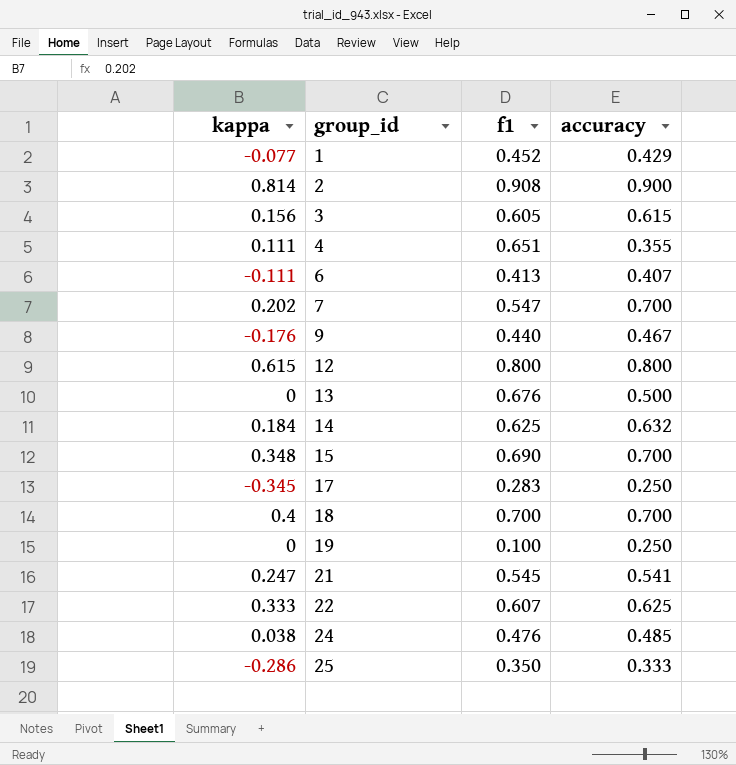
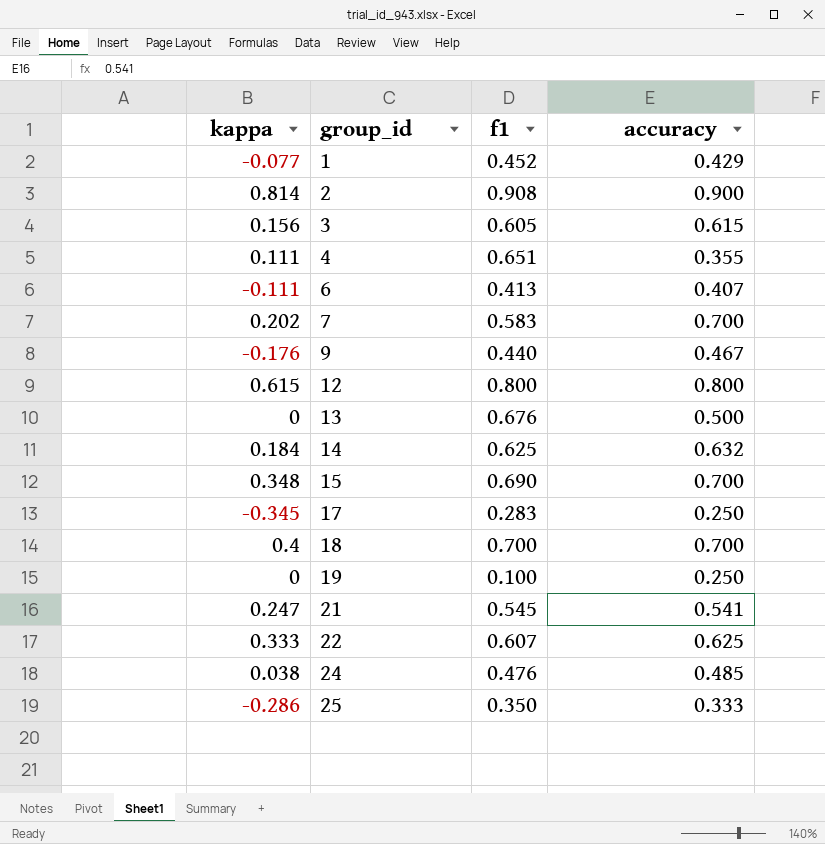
7 | f1: 0.547 -> 0.583

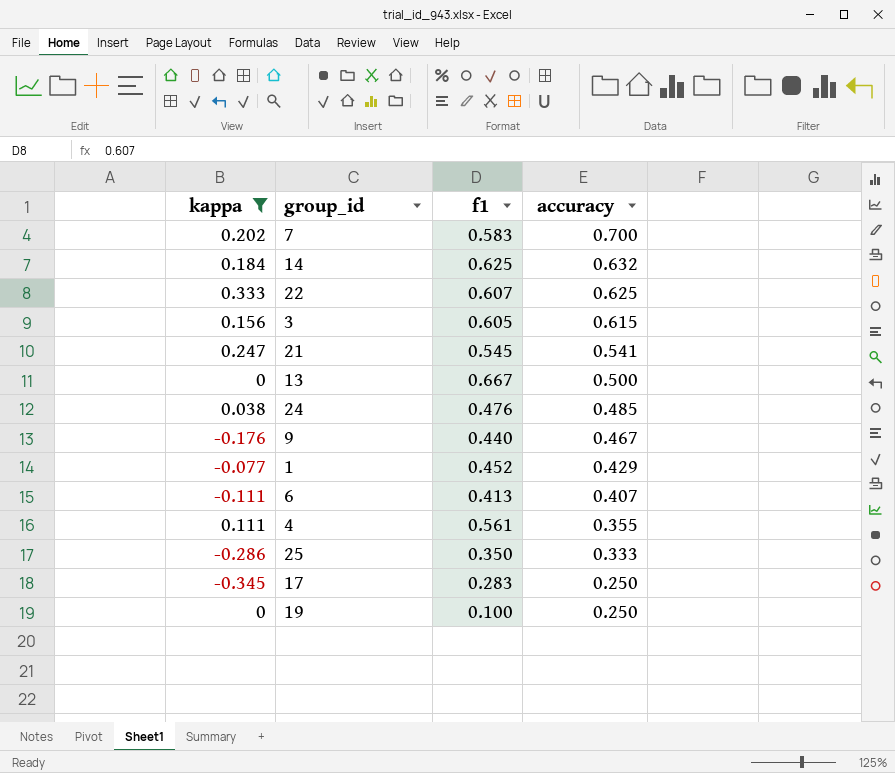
filter: none -> kappa <= 0.333
row order: group_id ascending -> accuracy descending
13 | f1: 0.676 -> 0.667
4 | f1: 0.651 -> 0.561

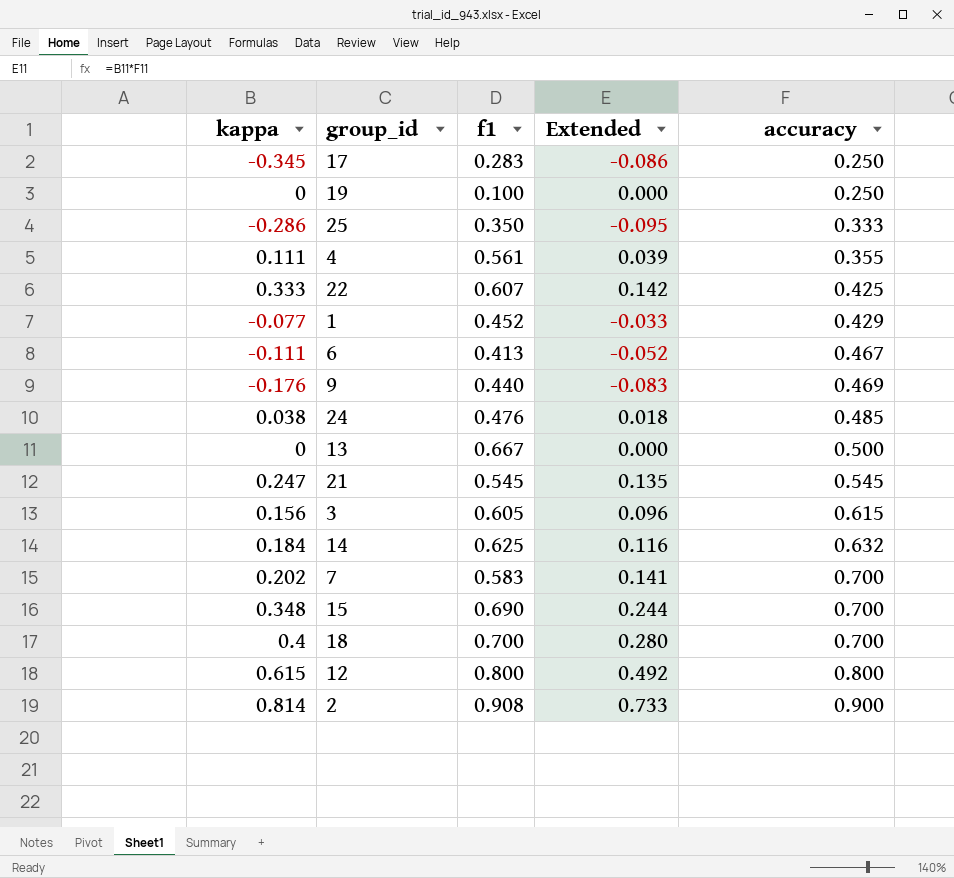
filter: kappa <= 0.333 -> none
row order: accuracy descending -> accuracy ascending
column Extended | formula: none -> [kappa] * [accuracy]
22 | accuracy: 0.625 -> 0.425
6 | accuracy: 0.407 -> 0.467
9 | accuracy: 0.467 -> 0.469
21 | accuracy: 0.541 -> 0.545

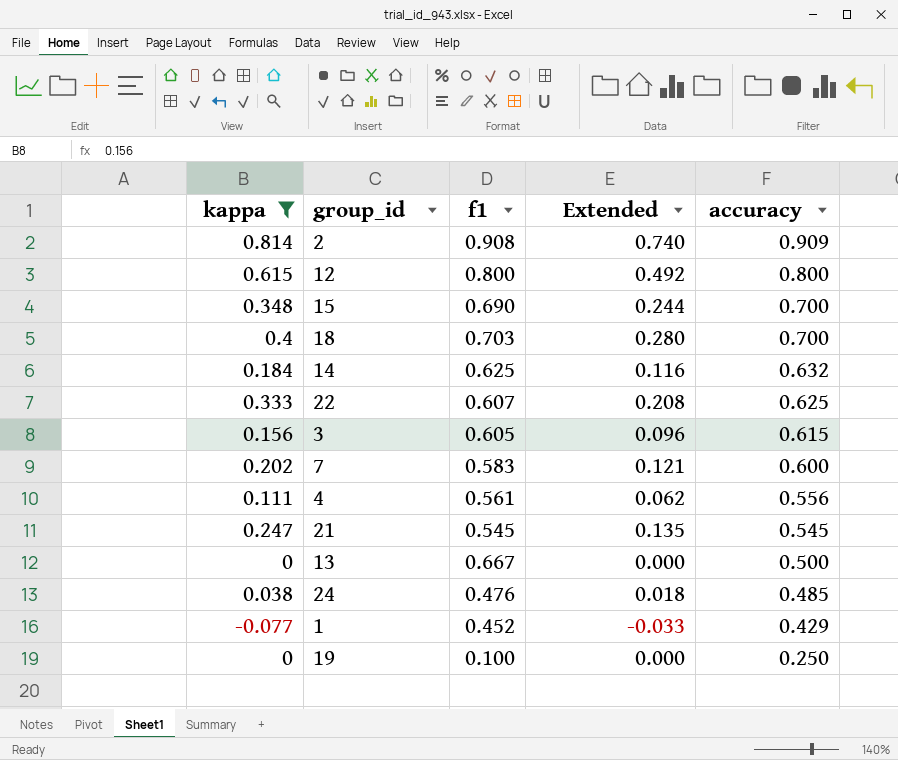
filter: none -> kappa >= -0.077
row order: accuracy ascending -> accuracy descending
2 | Extended: 0.733 -> 0.740
2 | accuracy: 0.900 -> 0.909
18 | f1: 0.700 -> 0.703
22 | Extended: 0.142 -> 0.208
22 | accuracy: 0.425 -> 0.625
7 | Extended: 0.141 -> 0.121
7 | accuracy: 0.700 -> 0.600
4 | Extended: 0.039 -> 0.062
4 | accuracy: 0.355 -> 0.556

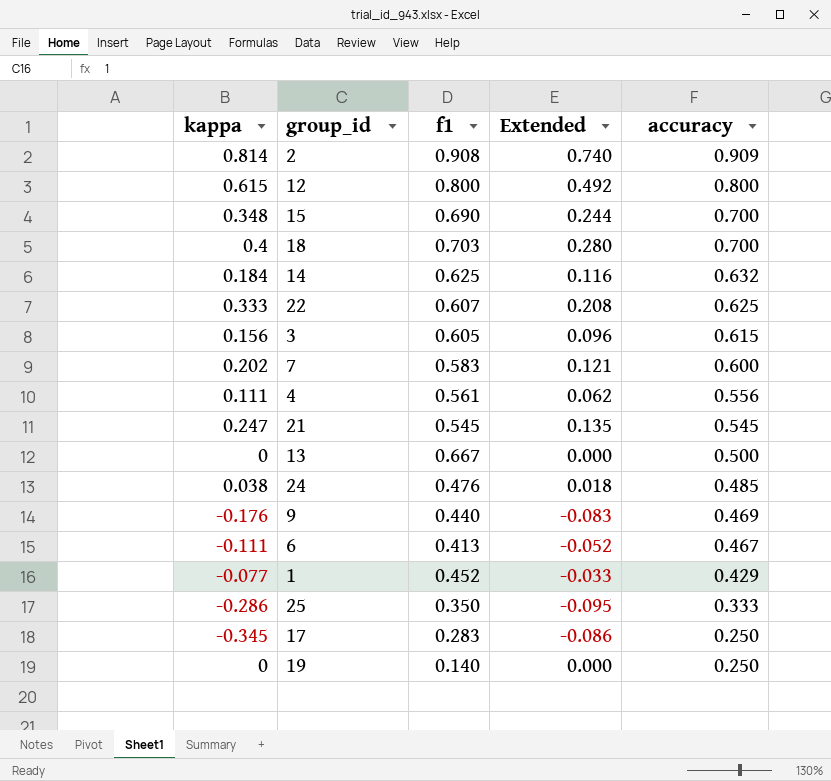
filter: kappa >= -0.077 -> none
19 | f1: 0.100 -> 0.140

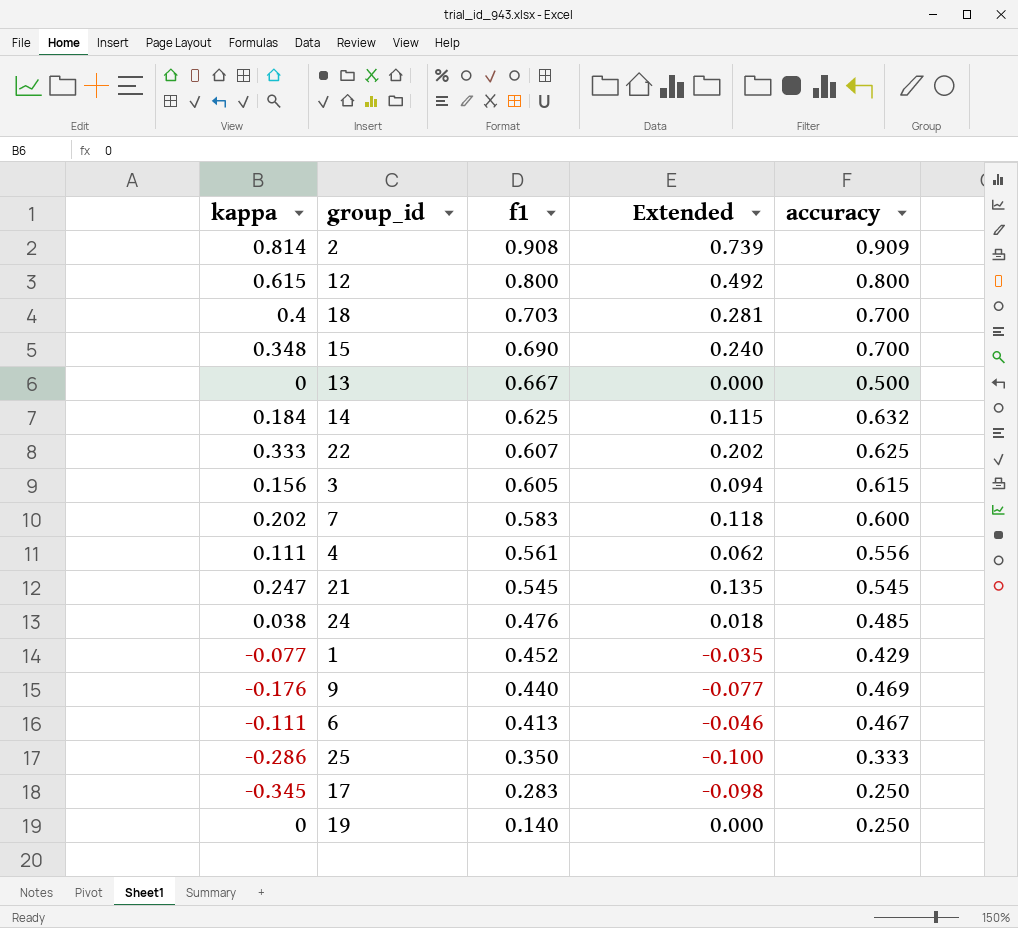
row order: accuracy descending -> f1 descending
column Extended | formula: [kappa] * [accuracy] -> [kappa] * [f1]

